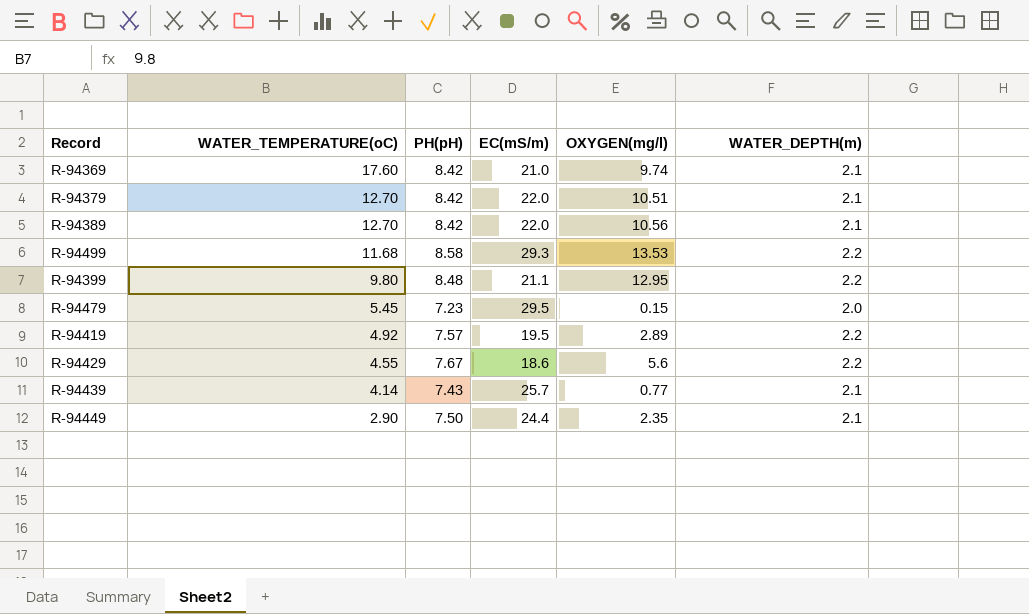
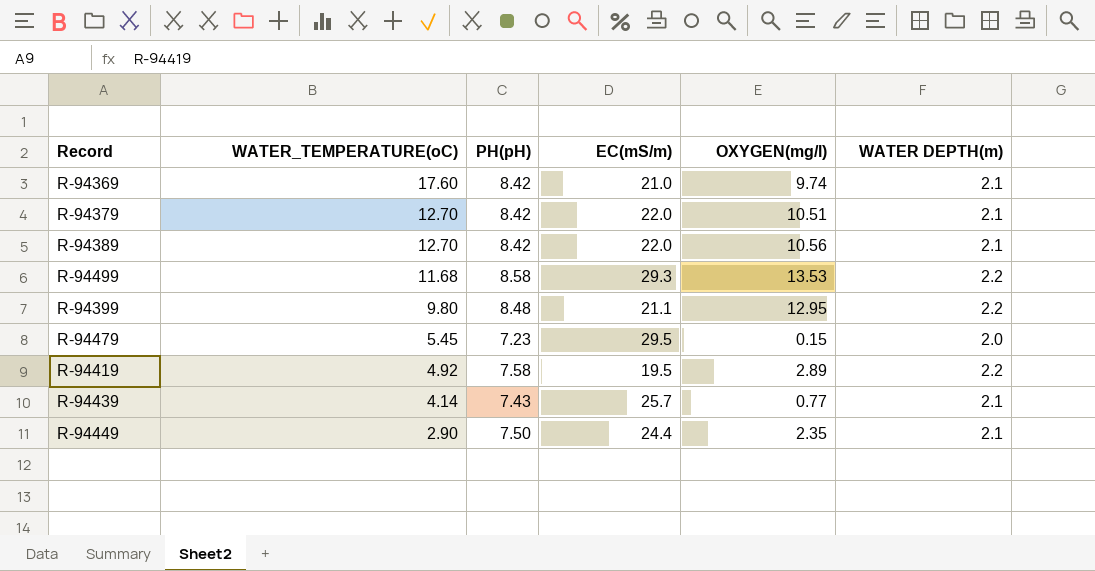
column name: WATER_DEPTH(m) -> WATER DEPTH(m)
row R-94429: 4.55 | 7.67 | 18.6 | 5.6 | 2.2 -> none
R-94419 | PH(pH): 7.57 -> 7.58

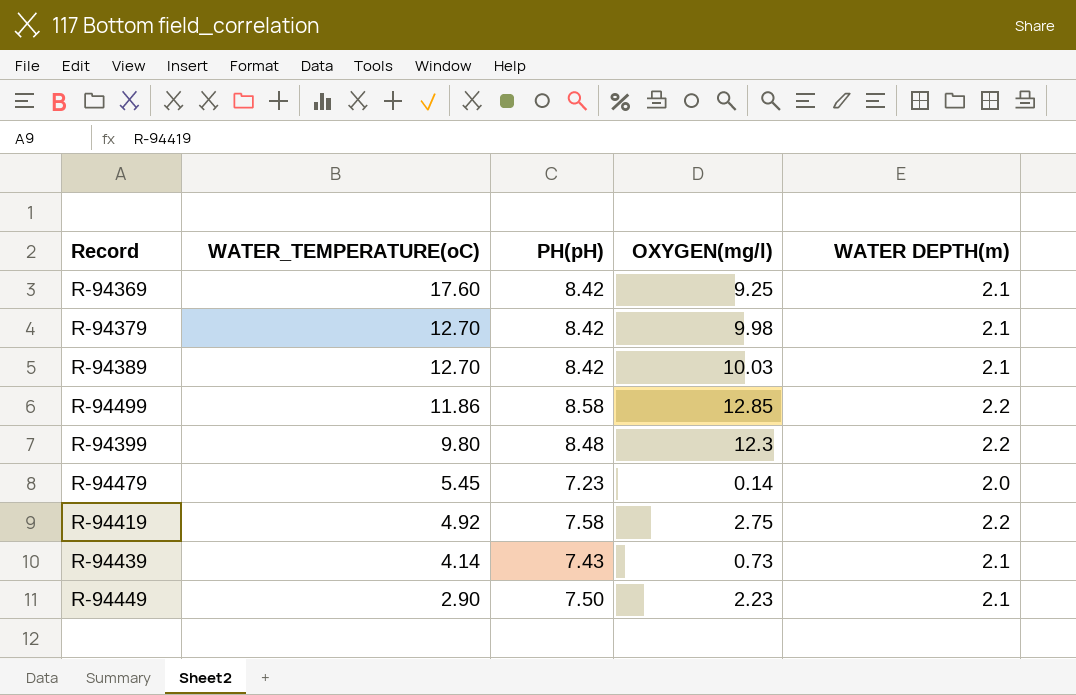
column EC(mS/m) | position: 4 -> none
R-94369 | OXYGEN(mg/l): 9.74 -> 9.25
R-94379 | OXYGEN(mg/l): 10.51 -> 9.98
R-94389 | OXYGEN(mg/l): 10.56 -> 10.03
R-94499 | WATER_TEMPERATURE(oC): 11.68 -> 11.86
R-94499 | OXYGEN(mg/l): 13.53 -> 12.85
R-94399 | OXYGEN(mg/l): 12.95 -> 12.3
R-94479 | OXYGEN(mg/l): 0.15 -> 0.14
R-94419 | OXYGEN(mg/l): 2.89 -> 2.75
R-94439 | OXYGEN(mg/l): 0.77 -> 0.73
R-94449 | OXYGEN(mg/l): 2.35 -> 2.23

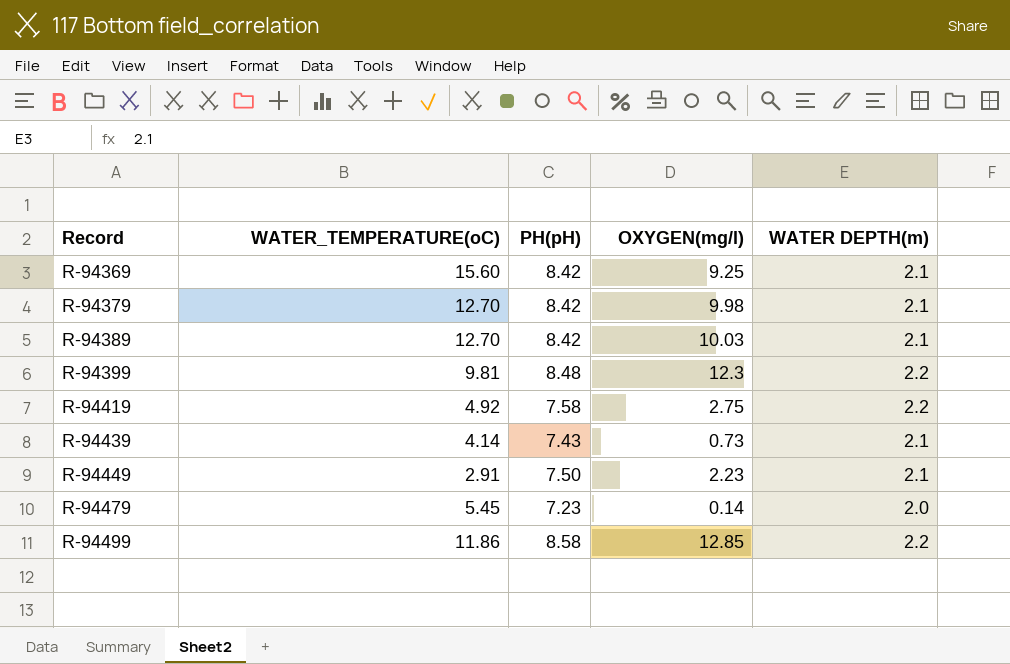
row order: WATER_TEMPERATURE(oC) descending -> Record ascending
R-94369 | WATER_TEMPERATURE(oC): 17.60 -> 15.60
R-94399 | WATER_TEMPERATURE(oC): 9.80 -> 9.81
R-94449 | WATER_TEMPERATURE(oC): 2.90 -> 2.91

